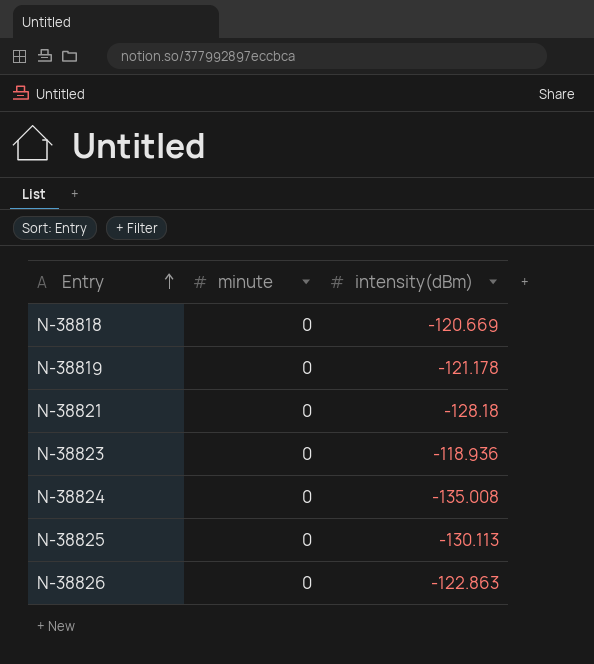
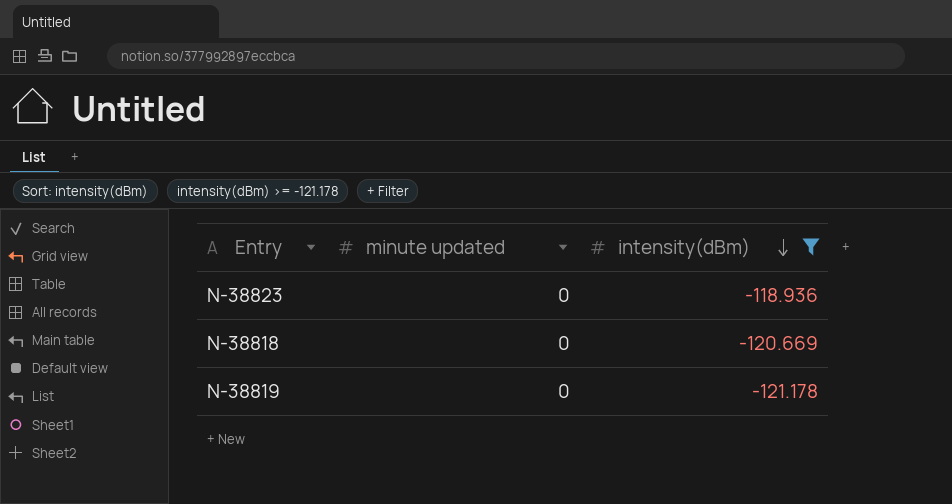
filter: none -> intensity(dBm) >= -121.178
row order: Entry ascending -> intensity(dBm) descending
column name: minute -> minute updated

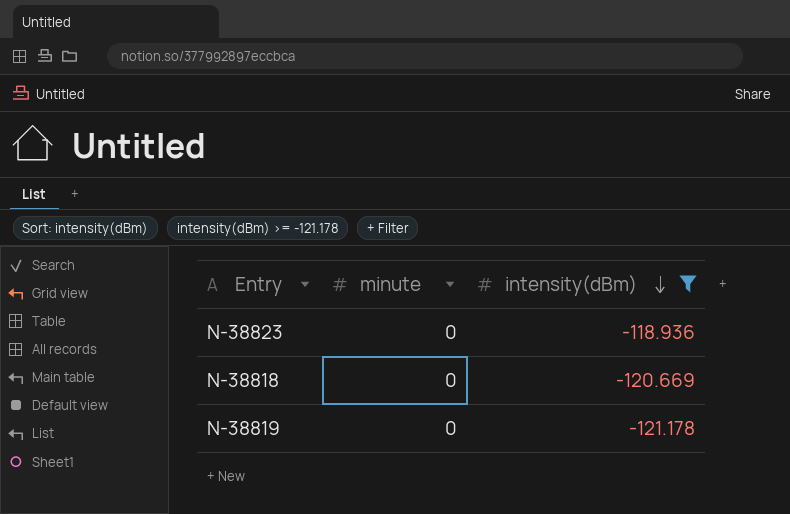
column name: minute updated -> minute

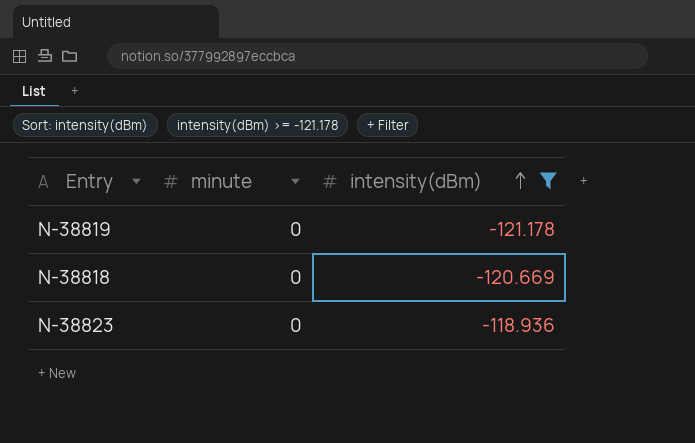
row order: intensity(dBm) descending -> intensity(dBm) ascending

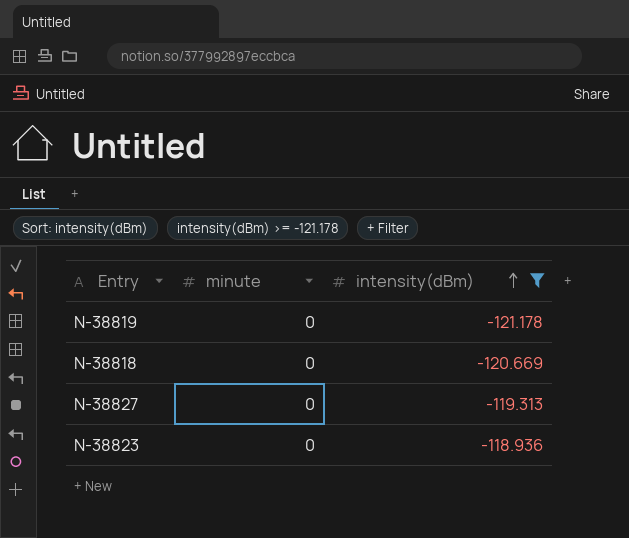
row N-38827: none -> 0 | -119.313

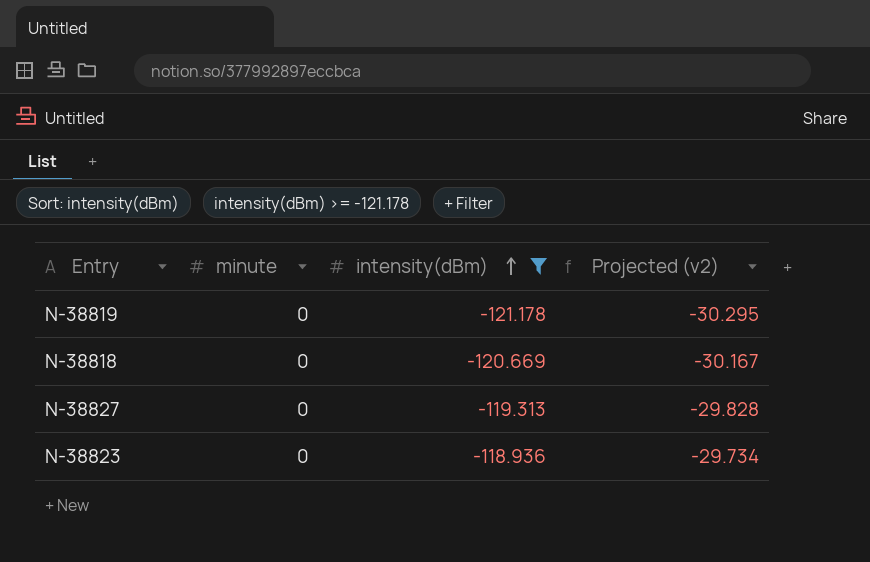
column Projected (v2) | formula: none -> [intensity(dBm)] * 0.25

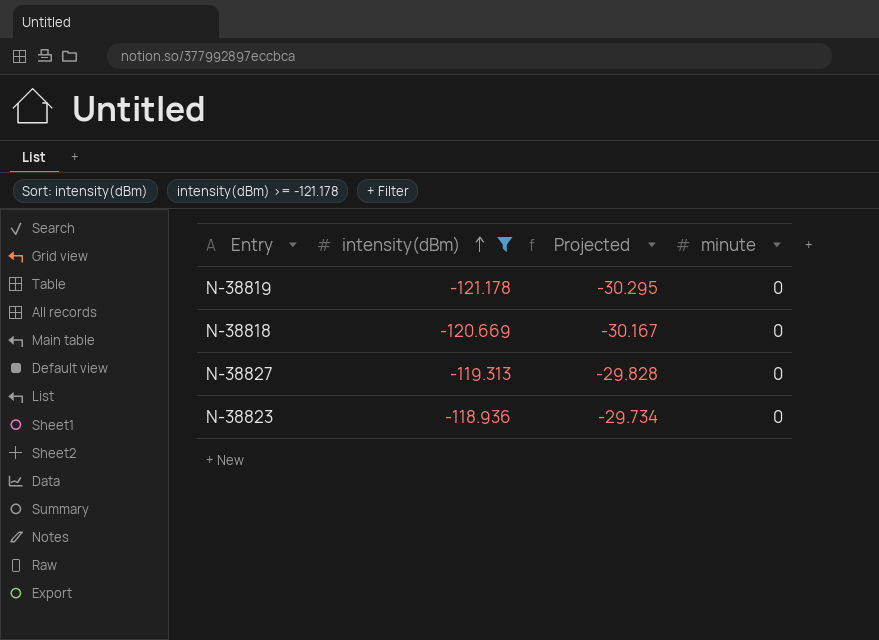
column name: Projected (v2) -> Projected
column minute | position: 2 -> 4

